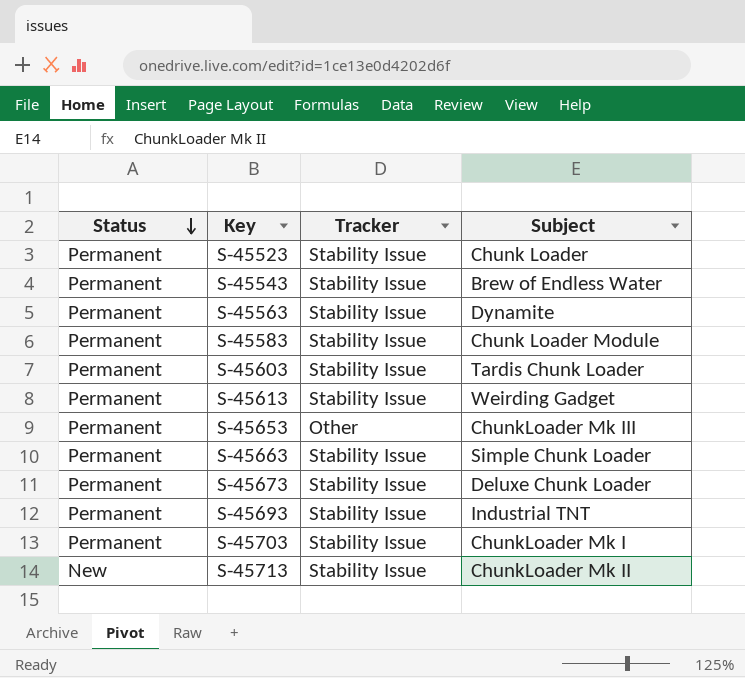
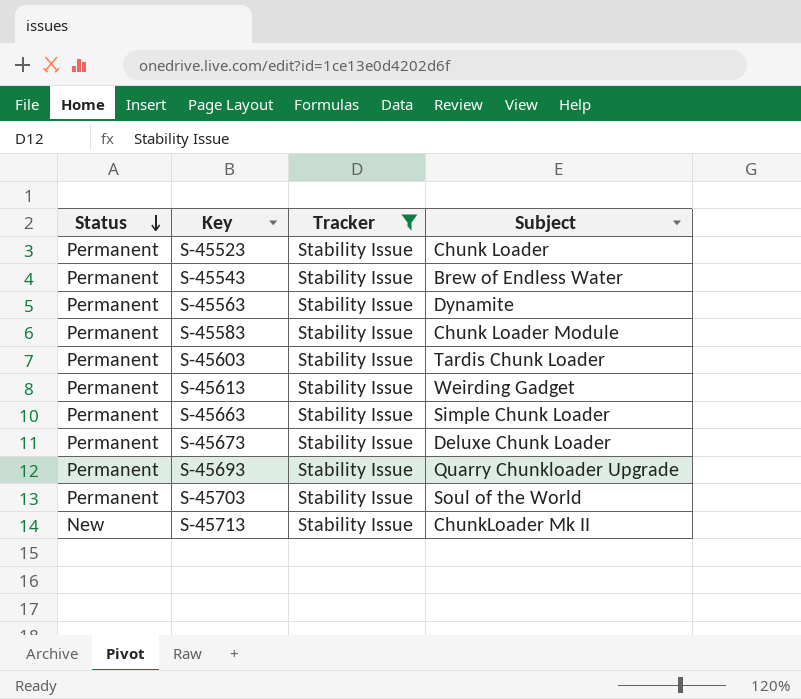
filter: none -> Tracker = Stability Issue
S-45693 | Subject: Industrial TNT -> Quarry Chunkloader Upgrade
S-45703 | Subject: ChunkLoader Mk I -> Soul of the World

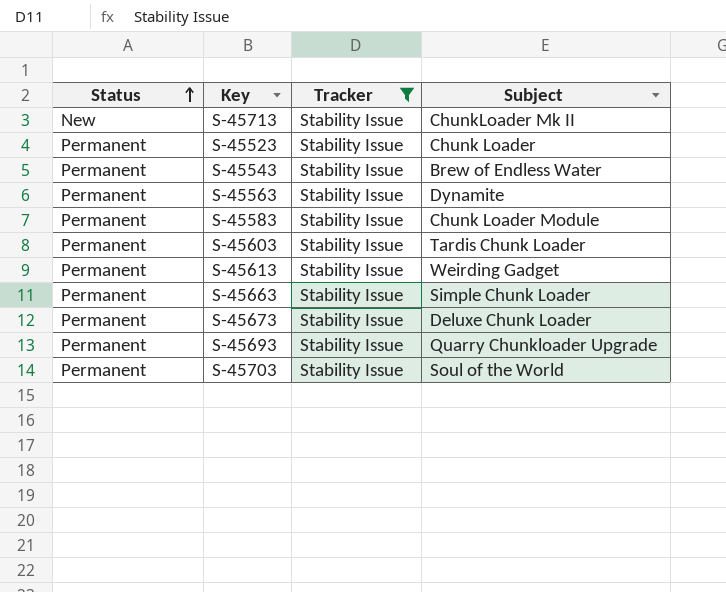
row order: Status descending -> Status ascending

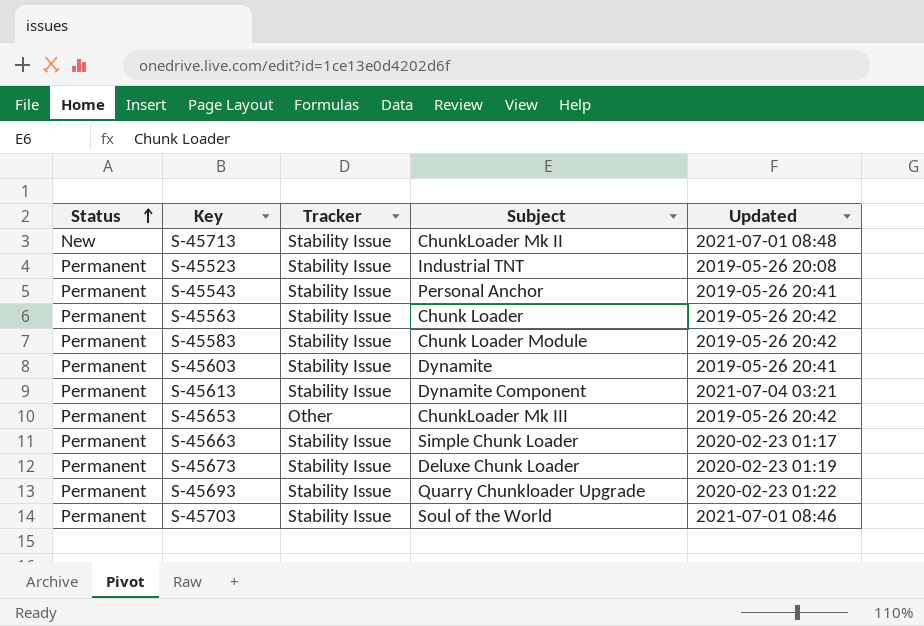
filter: Tracker = Stability Issue -> none
column Updated | position: none -> 5
S-45523 | Subject: Chunk Loader -> Industrial TNT
S-45543 | Subject: Brew of Endless Water -> Personal Anchor
S-45563 | Subject: Dynamite -> Chunk Loader
S-45603 | Subject: Tardis Chunk Loader -> Dynamite
S-45613 | Subject: Weirding Gadget -> Dynamite Component

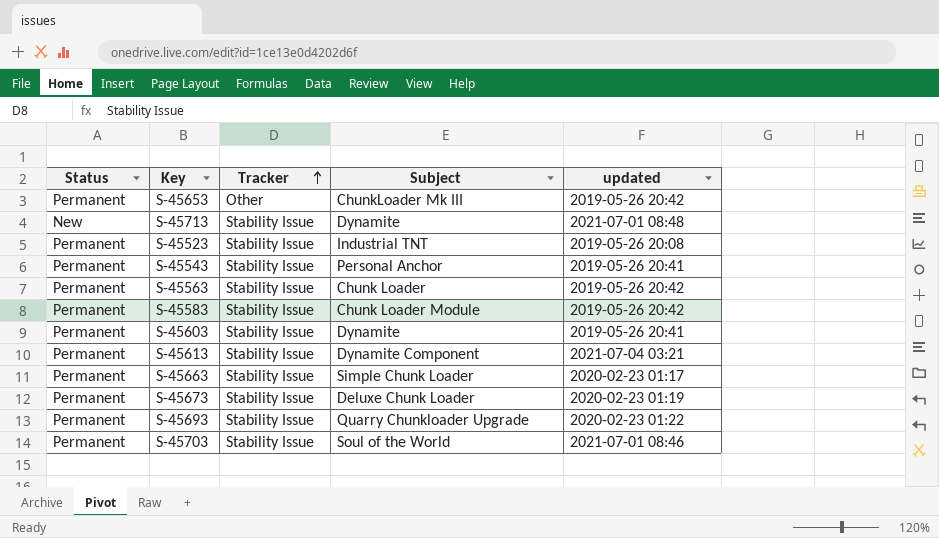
row order: Status ascending -> Tracker ascending
column name: Updated -> updated
S-45713 | Subject: ChunkLoader Mk II -> Dynamite

